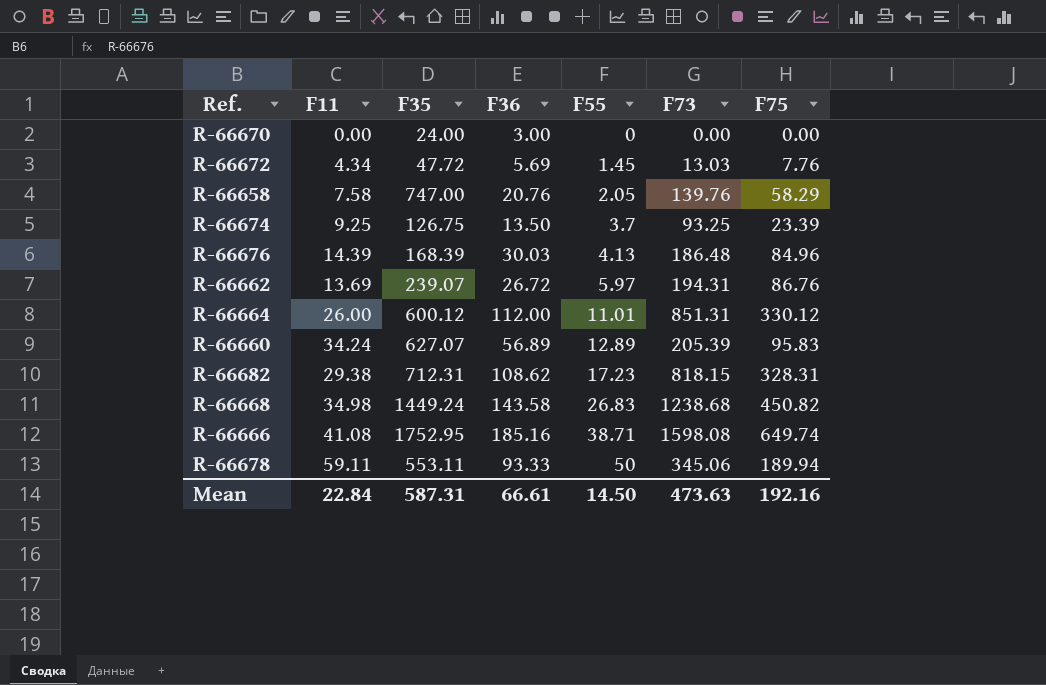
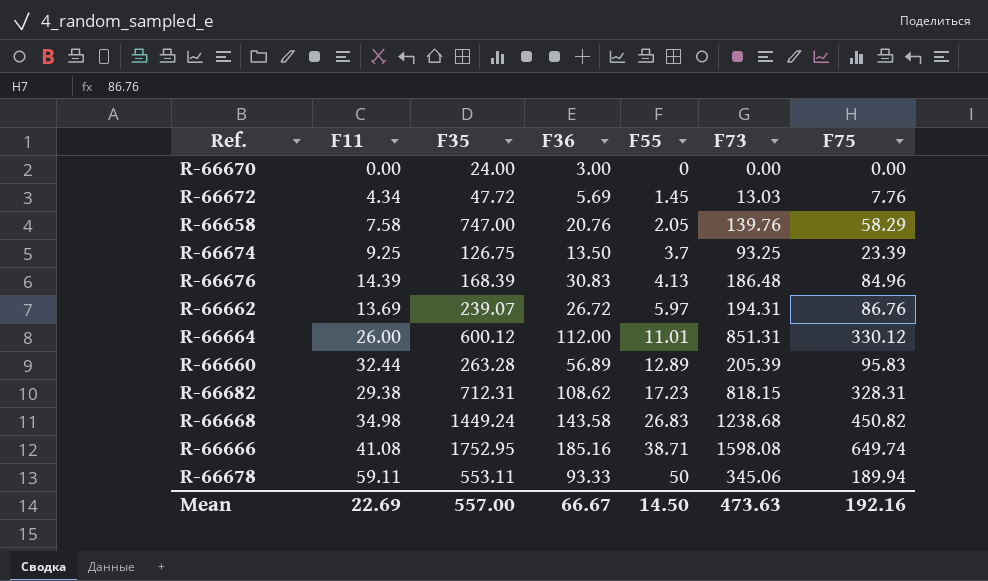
R-66676 | F36: 30.03 -> 30.83
R-66660 | F11: 34.24 -> 32.44
R-66660 | F35: 627.07 -> 263.28
Mean | F11: 22.84 -> 22.69
Mean | F35: 587.31 -> 557.00
Mean | F36: 66.61 -> 66.67

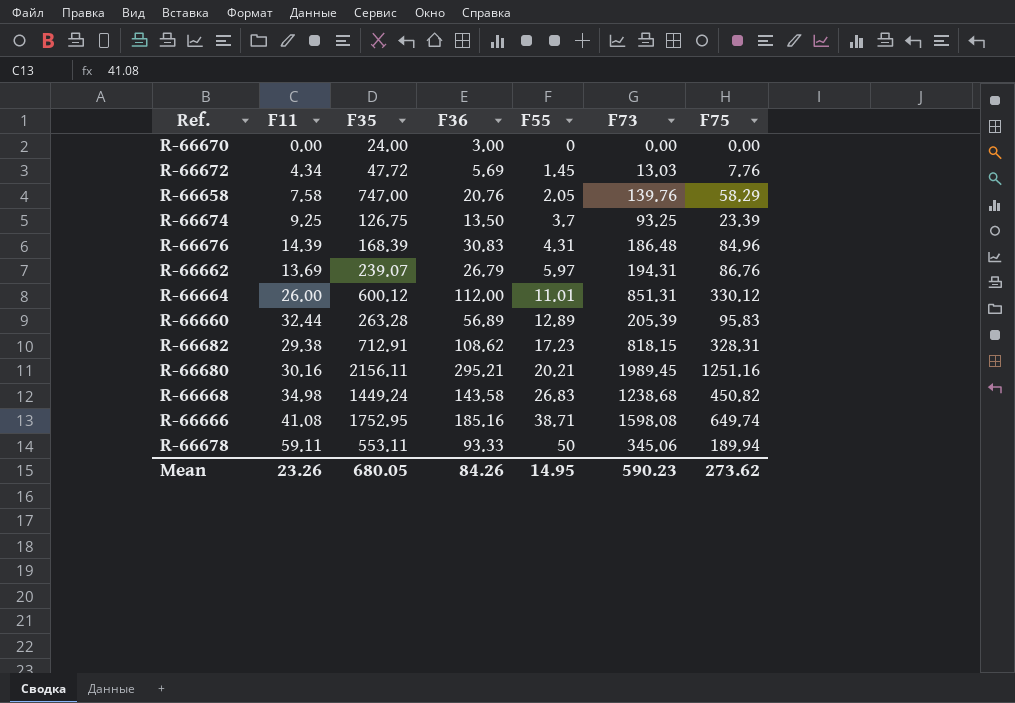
R-66676 | F55: 4.13 -> 4.31
R-66662 | F36: 26.72 -> 26.79
R-66682 | F35: 712.31 -> 712.91
row R-66680: none -> 30.16 | 2156.11 | 295.21 | 20.21 | 1989.45 | 1251.16
Mean | F11: 22.69 -> 23.26
Mean | F35: 557.00 -> 680.05
Mean | F36: 66.67 -> 84.26
Mean | F55: 14.50 -> 14.95
Mean | F73: 473.63 -> 590.23
Mean | F75: 192.16 -> 273.62

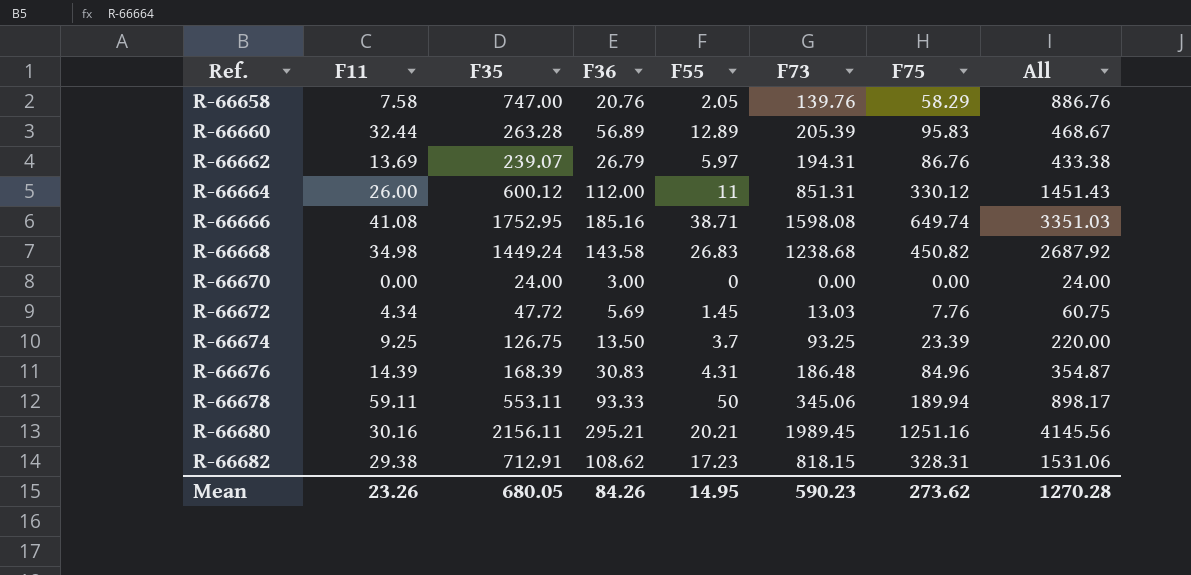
row order: F55 ascending -> Ref. ascending
column All | formula: none -> [F35] + [F73]
R-66664 | F55: 11.01 -> 11

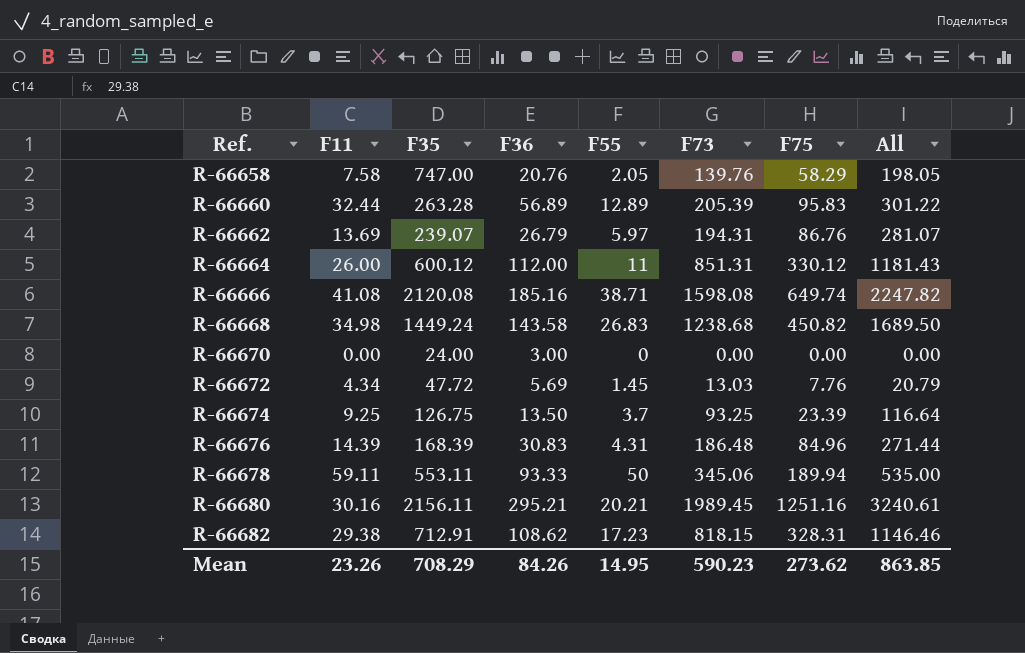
column All | formula: [F35] + [F73] -> [F73] + [F75]
R-66666 | F35: 1752.95 -> 2120.08
Mean | F35: 680.05 -> 708.29
Mean | All: 1270.28 -> 863.85

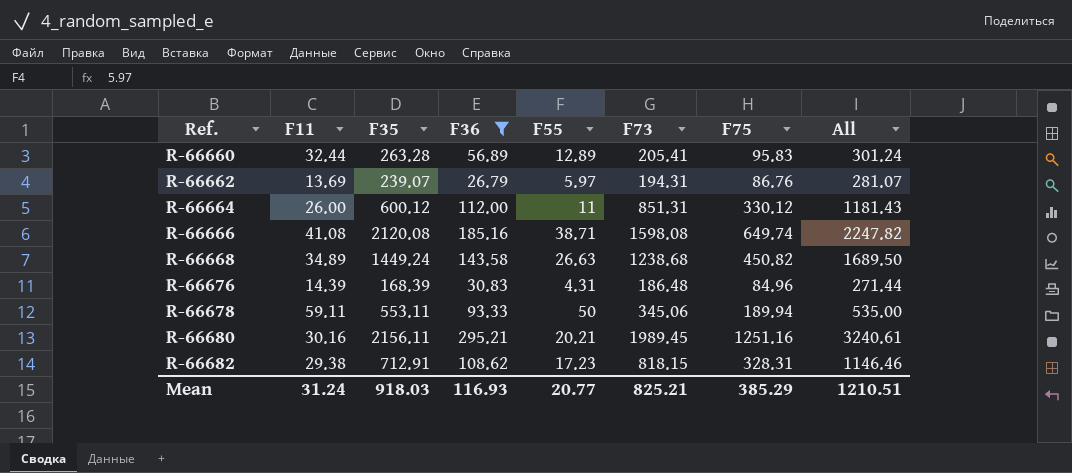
filter: none -> F36 >= 26.79
R-66660 | F73: 205.39 -> 205.41
R-66660 | All: 301.22 -> 301.24
R-66668 | F11: 34.98 -> 34.89
R-66668 | F55: 26.83 -> 26.63
Mean | F11: 23.26 -> 31.24
Mean | F35: 708.29 -> 918.03
Mean | F36: 84.26 -> 116.93
Mean | F55: 14.95 -> 20.77
Mean | F73: 590.23 -> 825.21
Mean | F75: 273.62 -> 385.29
Mean | All: 863.85 -> 1210.51

